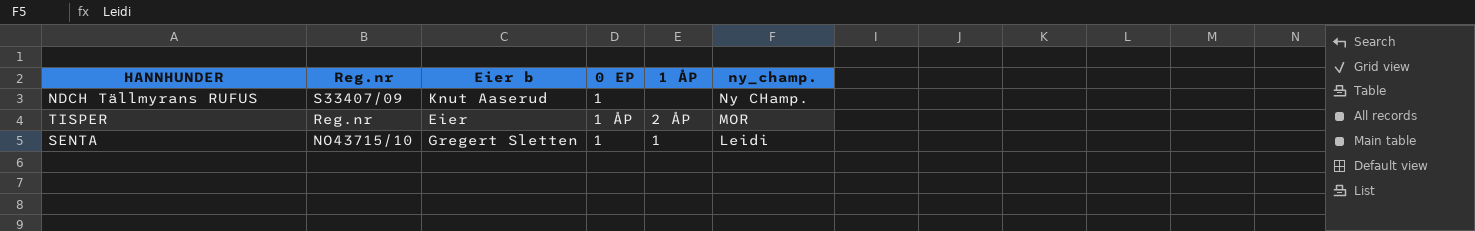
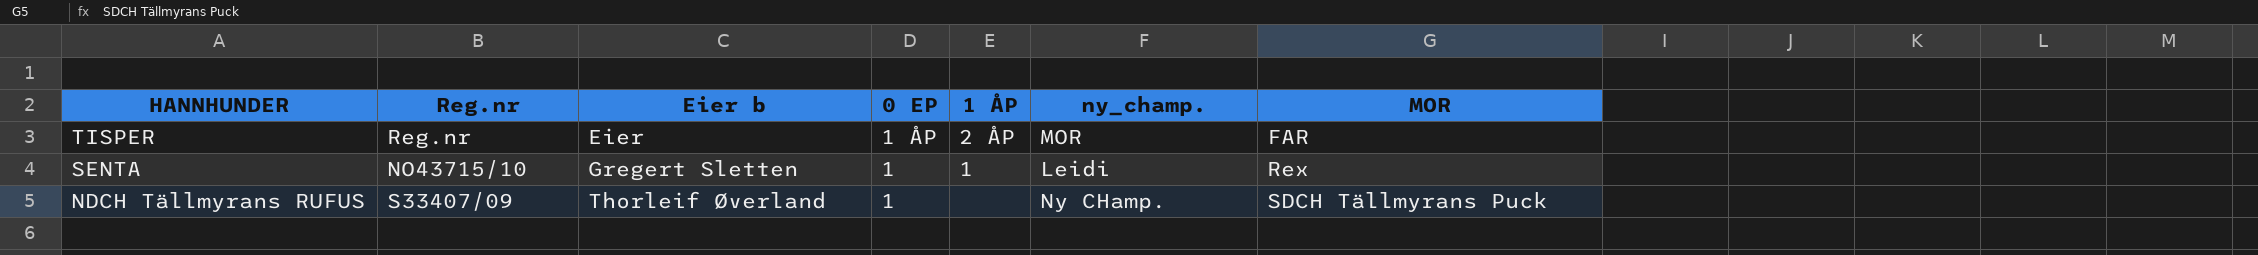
row order: Reg.nr descending -> HANNHUNDER descending
column MOR | position: none -> 7
NDCH Tällmyrans RUFUS | Eier b: Knut Aaserud -> Thorleif Øverland

